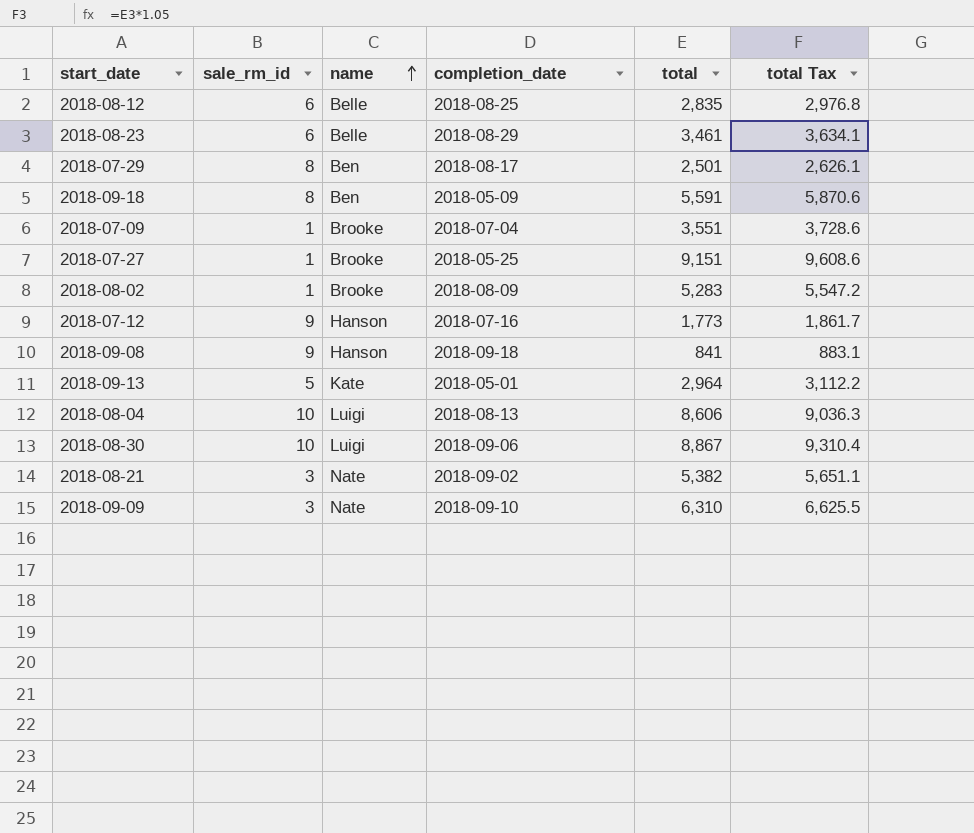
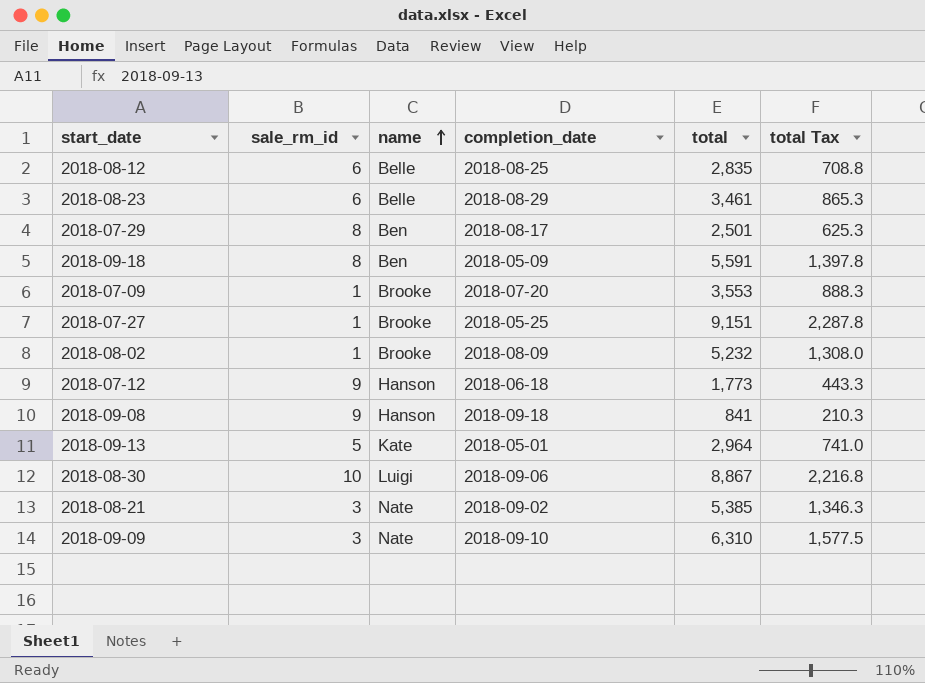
column total Tax | formula: [total] * 1.05 -> [total] * 0.25
row 2018-08-04: 10 | Luigi | 2018-08-13 | 8,606 | 9,036.3 -> none
2018-07-09 | completion_date: 2018-07-04 -> 2018-07-20
2018-07-09 | total: 3,551 -> 3,553
2018-08-02 | total: 5,283 -> 5,232
2018-07-12 | completion_date: 2018-07-16 -> 2018-06-18
2018-08-21 | total: 5,382 -> 5,385

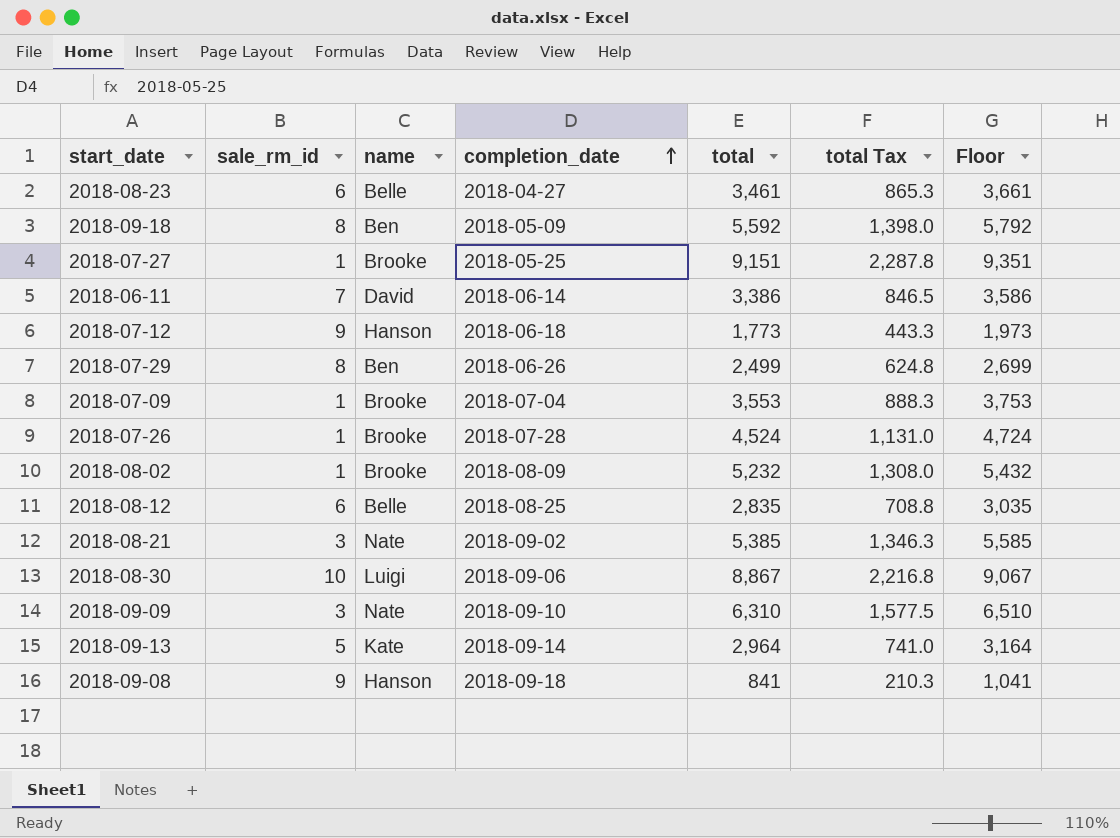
row order: name ascending -> completion_date ascending
column Floor | formula: none -> [total] + 200
2018-08-23 | completion_date: 2018-08-29 -> 2018-04-27
2018-09-18 | total: 5,591 -> 5,592
2018-09-18 | total Tax: 1,397.8 -> 1,398.0
row 2018-06-11: none -> 7 | David | 2018-06-14 | 3,386 | 846.5 | 3,586
2018-07-29 | completion_date: 2018-08-17 -> 2018-06-26
2018-07-29 | total: 2,501 -> 2,499
2018-07-29 | total Tax: 625.3 -> 624.8
2018-07-09 | completion_date: 2018-07-20 -> 2018-07-04
row 2018-07-26: none -> 1 | Brooke | 2018-07-28 | 4,524 | 1,131.0 | 4,724
2018-09-13 | completion_date: 2018-05-01 -> 2018-09-14

